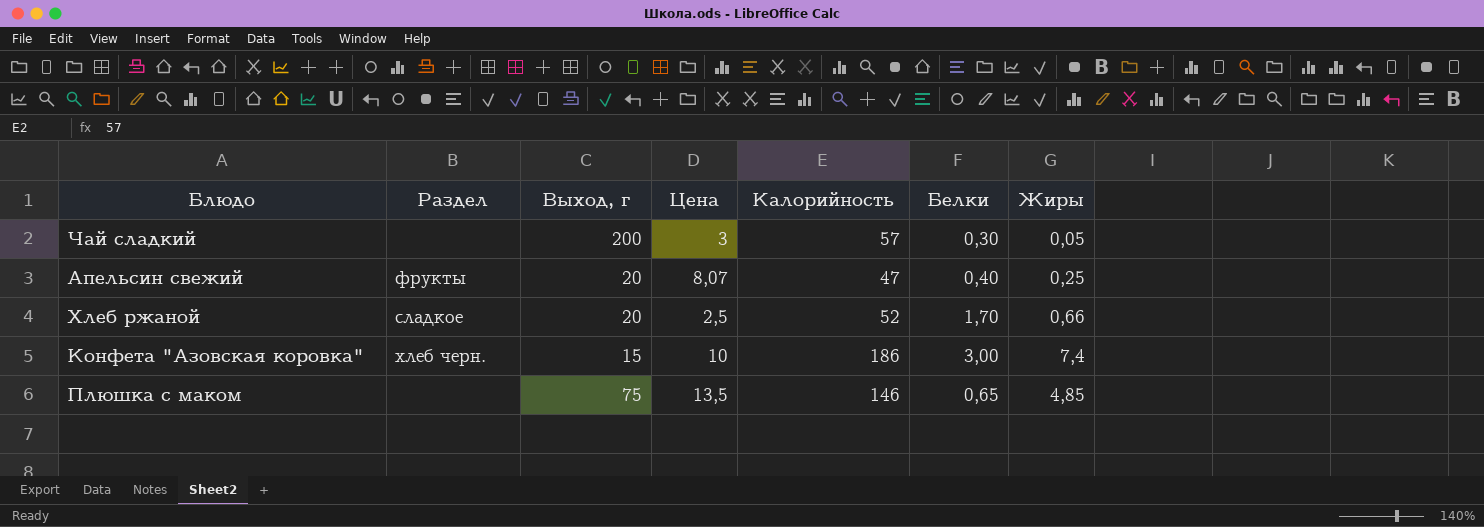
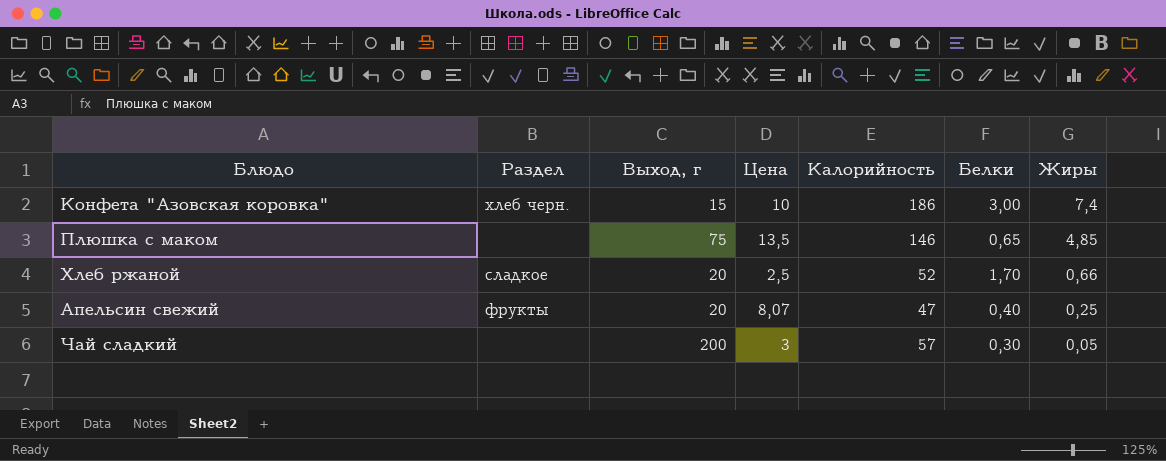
row order: none -> Жиры descending

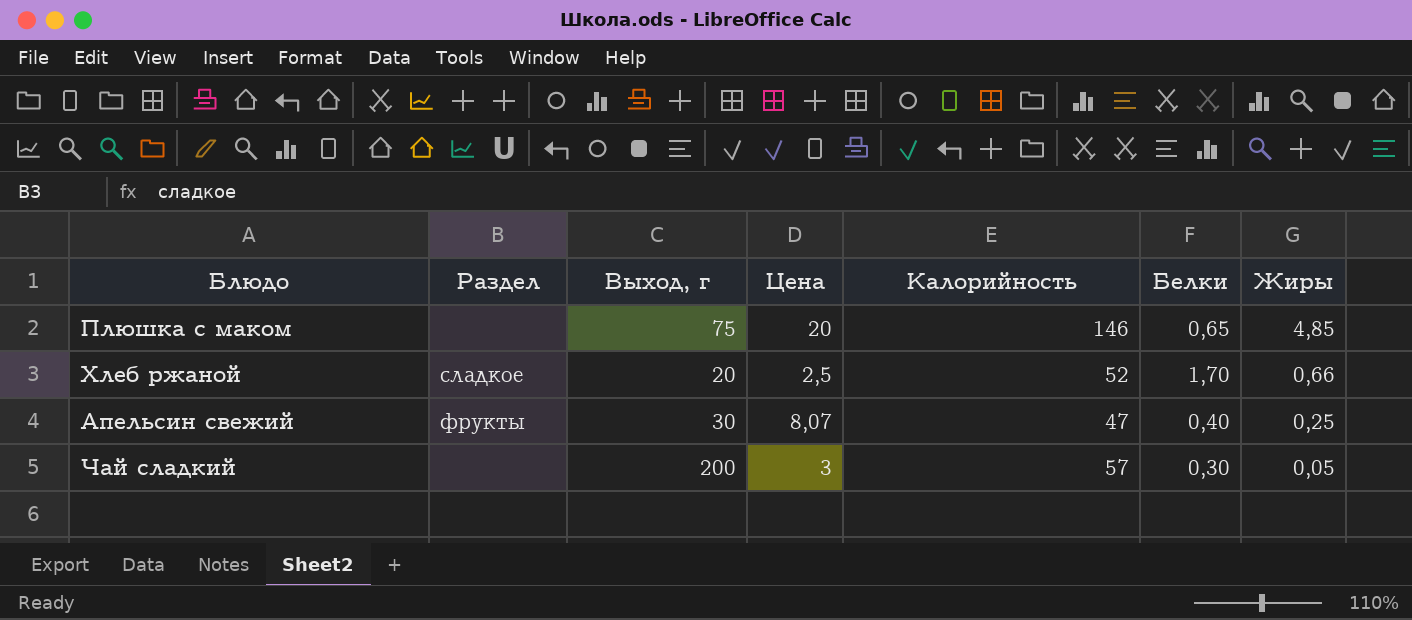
row Конфета "Азовская коровка": хлеб черн. | 15 | 10 | 186 | 3,00 | 7,4 -> none
Плюшка с маком | Цена: 13,5 -> 20
Апельсин свежий | Выход, г: 20 -> 30

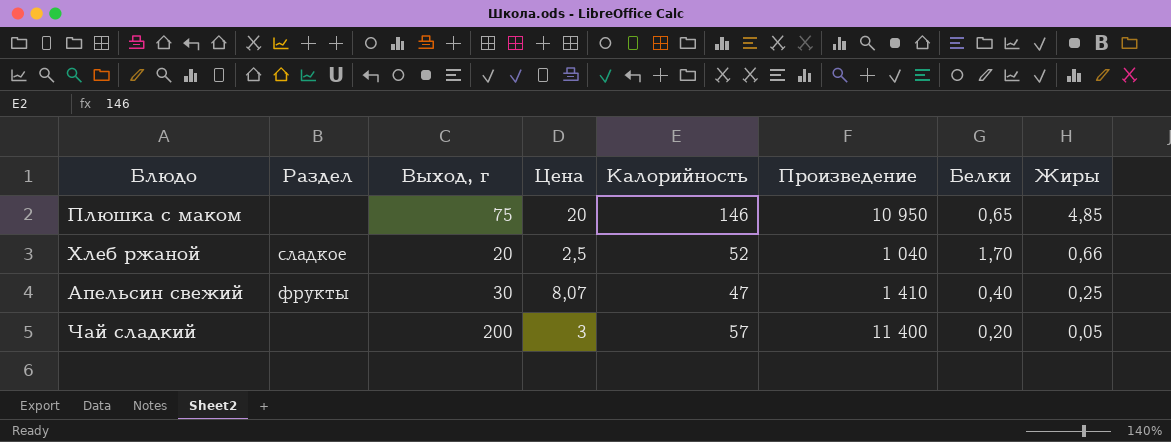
column Произведение | formula: none -> [Выход, г] * [Калорийность]
Чай сладкий | Белки: 0,30 -> 0,20

